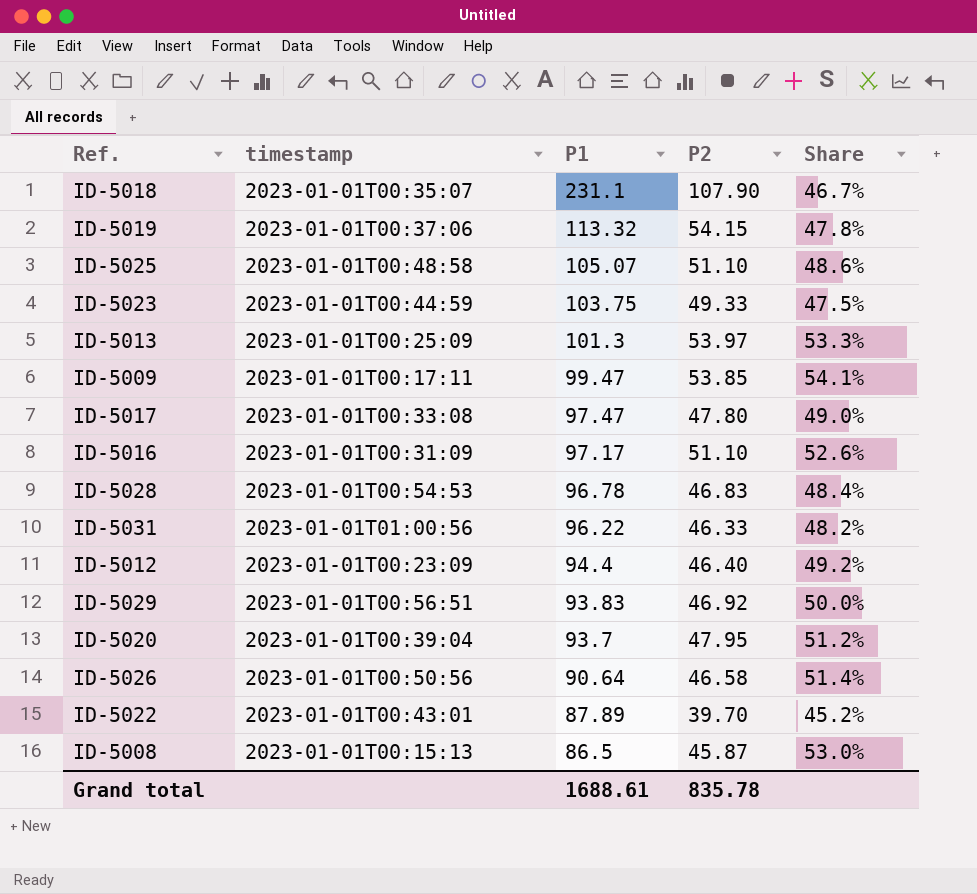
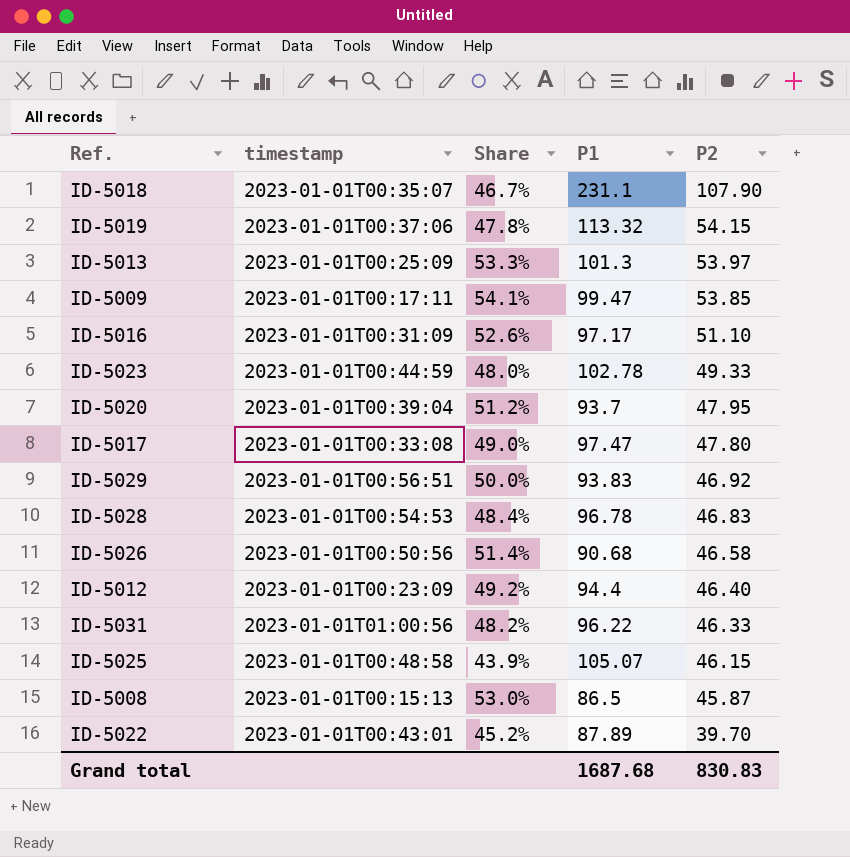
row order: P1 descending -> P2 descending
column Share | position: 5 -> 3
ID-5023 | Share: 47.5% -> 48.0%
ID-5023 | P1: 103.75 -> 102.78
ID-5026 | P1: 90.64 -> 90.68
ID-5025 | Share: 48.6% -> 43.9%
ID-5025 | P2: 51.10 -> 46.15
Grand total | P1: 1688.61 -> 1687.68
Grand total | P2: 835.78 -> 830.83

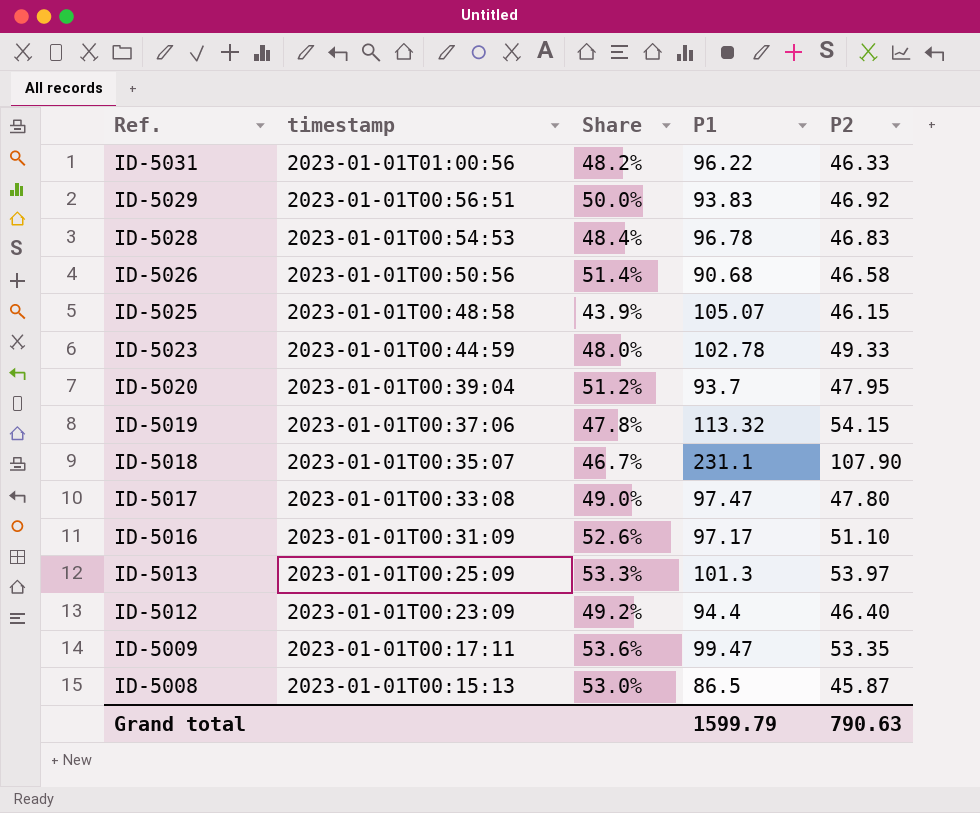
row order: P2 descending -> Ref. descending
row ID-5022: 2023-01-01T00:43:01 | 45.2% | 87.89 | 39.70 -> none
ID-5009 | Share: 54.1% -> 53.6%
ID-5009 | P2: 53.85 -> 53.35
Grand total | P1: 1687.68 -> 1599.79
Grand total | P2: 830.83 -> 790.63

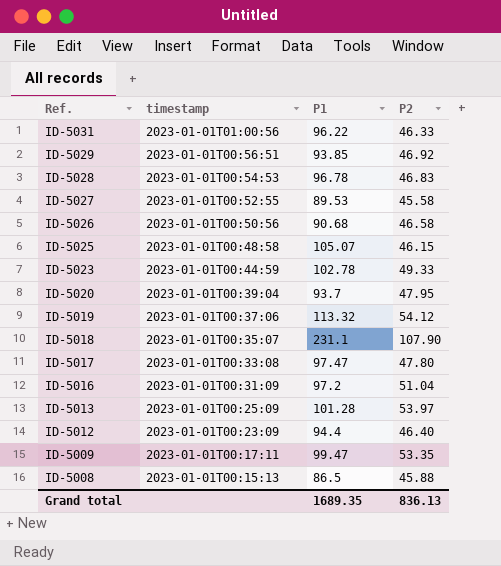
column Share | formula: [P2] / [P1] -> none
ID-5029 | P1: 93.83 -> 93.85
row ID-5027: none -> 2023-01-01T00:52:55 | 89.53 | 45.58
ID-5019 | P2: 54.15 -> 54.12
ID-5016 | P1: 97.17 -> 97.2
ID-5016 | P2: 51.10 -> 51.04
ID-5013 | P1: 101.3 -> 101.28
ID-5008 | P2: 45.87 -> 45.88
Grand total | P1: 1599.79 -> 1689.35
Grand total | P2: 790.63 -> 836.13

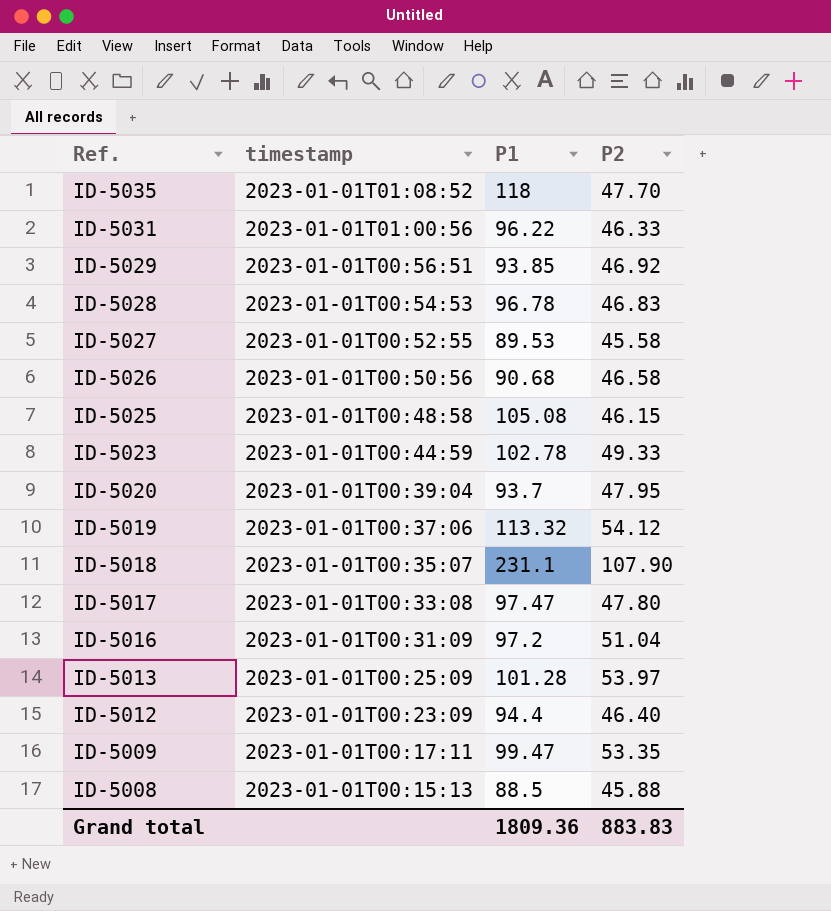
row ID-5035: none -> 2023-01-01T01:08:52 | 118 | 47.70
ID-5025 | P1: 105.07 -> 105.08
ID-5008 | P1: 86.5 -> 88.5
Grand total | P1: 1689.35 -> 1809.36
Grand total | P2: 836.13 -> 883.83

